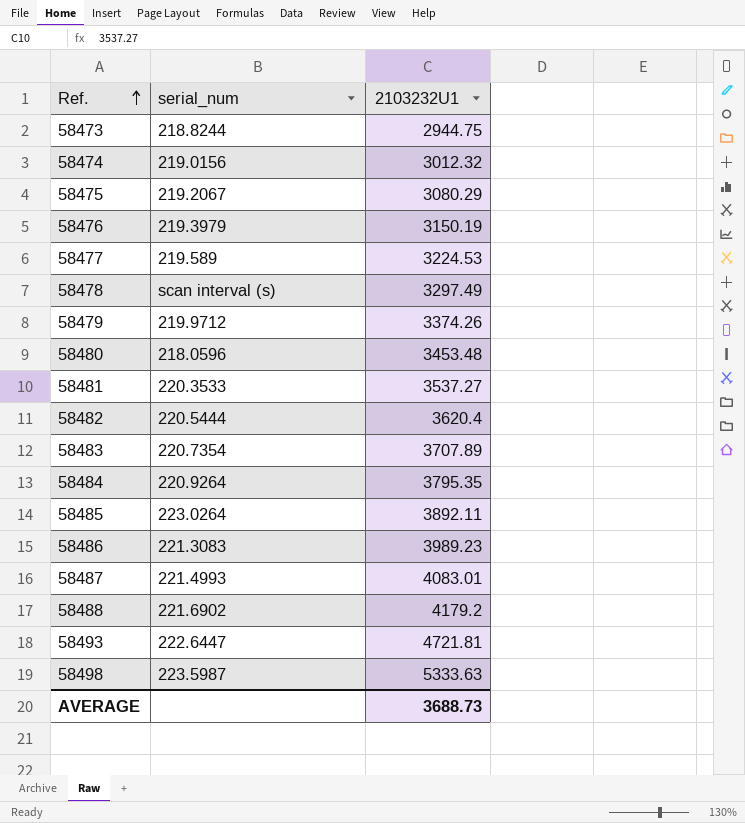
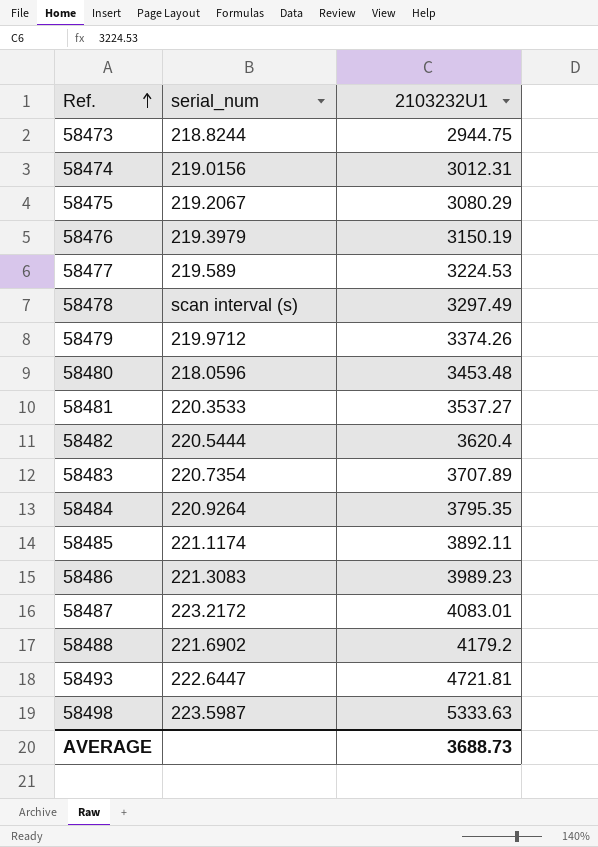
58474 | 2103232U1: 3012.32 -> 3012.31
58485 | serial_num: 223.0264 -> 221.1174
58487 | serial_num: 221.4993 -> 223.2172

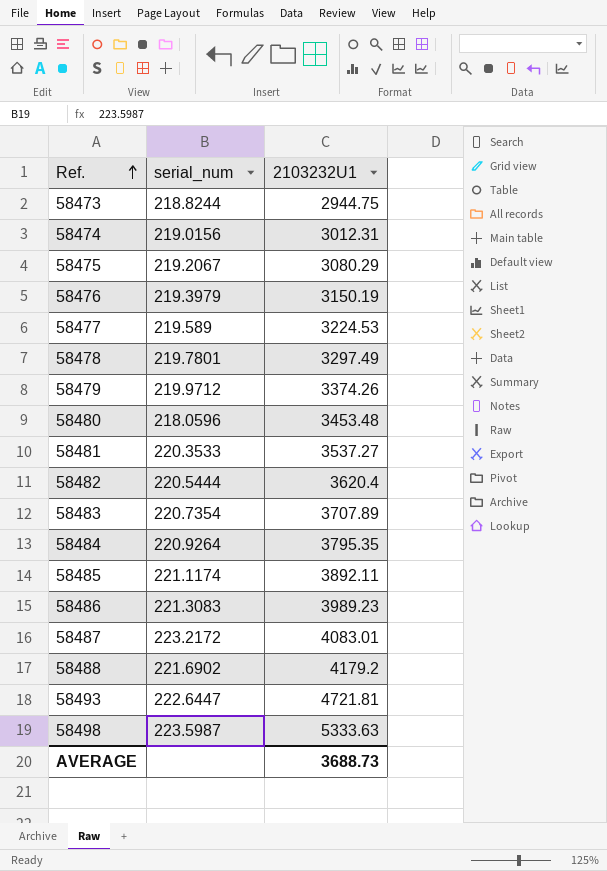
58478 | serial_num: scan interval (s) -> 219.7801

